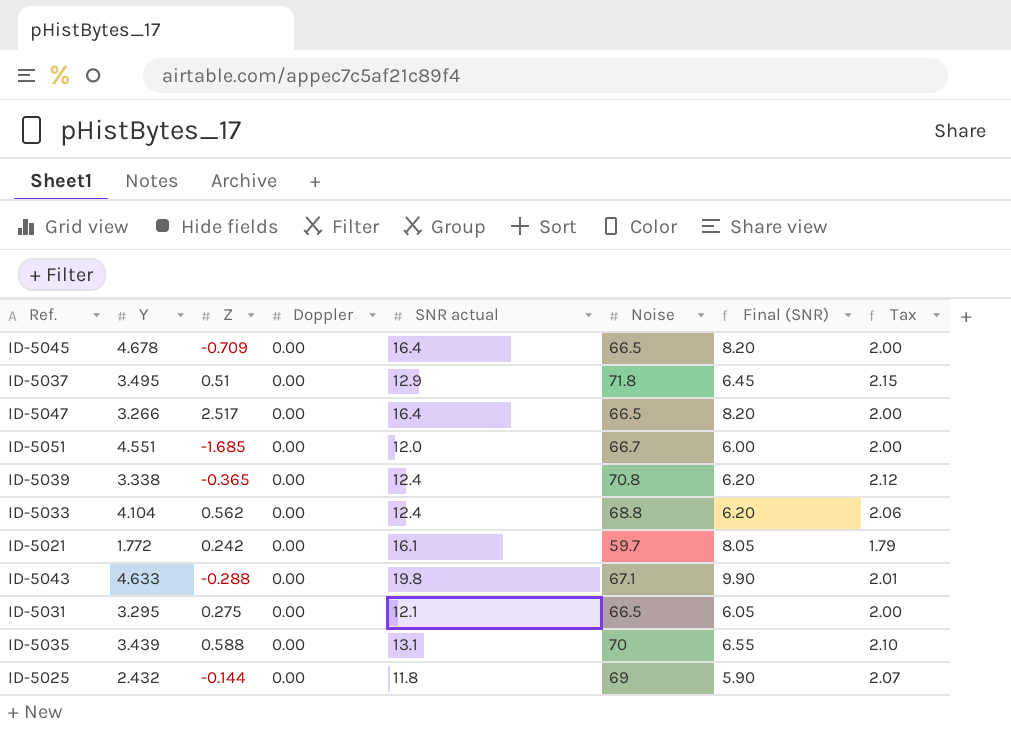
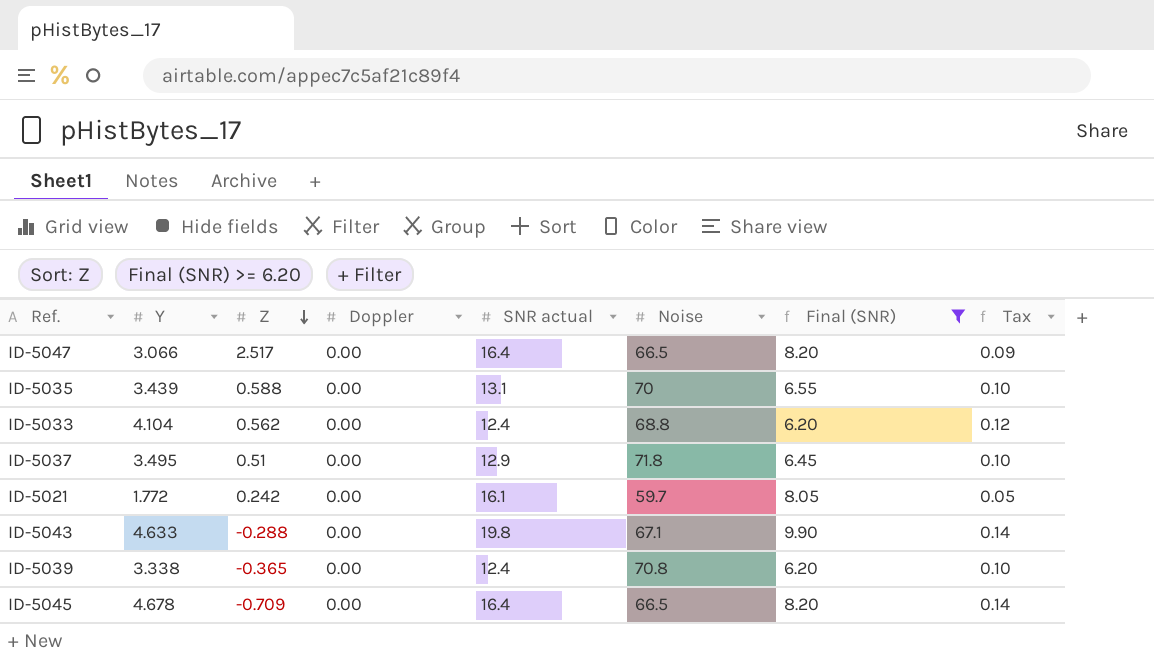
filter: none -> Final (SNR) >= 6.20
row order: none -> Z descending
column Tax | formula: [Noise] * 0.03 -> [Y] * 0.03
ID-5047 | Y: 3.266 -> 3.066

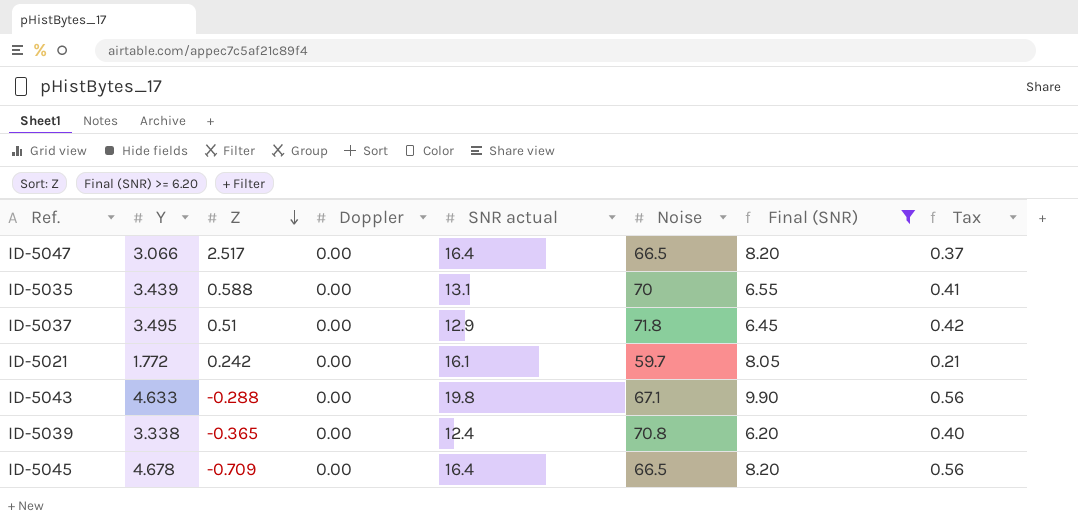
column Tax | formula: [Y] * 0.03 -> [Y] * 0.12
row ID-5033: 4.104 | 0.562 | 0.00 | 12.4 | 68.8 | 6.20 | 0.12 -> none

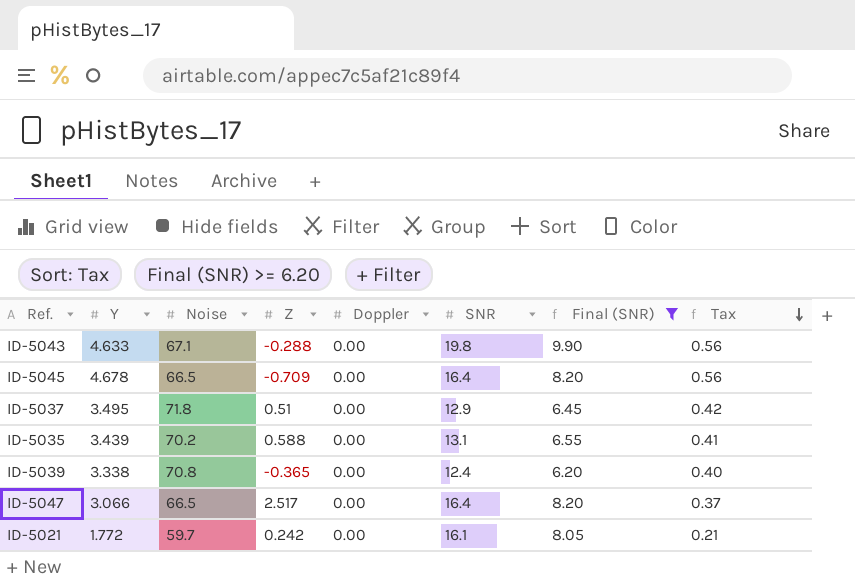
row order: Z descending -> Tax descending
column Noise | position: 6 -> 3
column name: SNR actual -> SNR
ID-5035 | Noise: 70 -> 70.2

